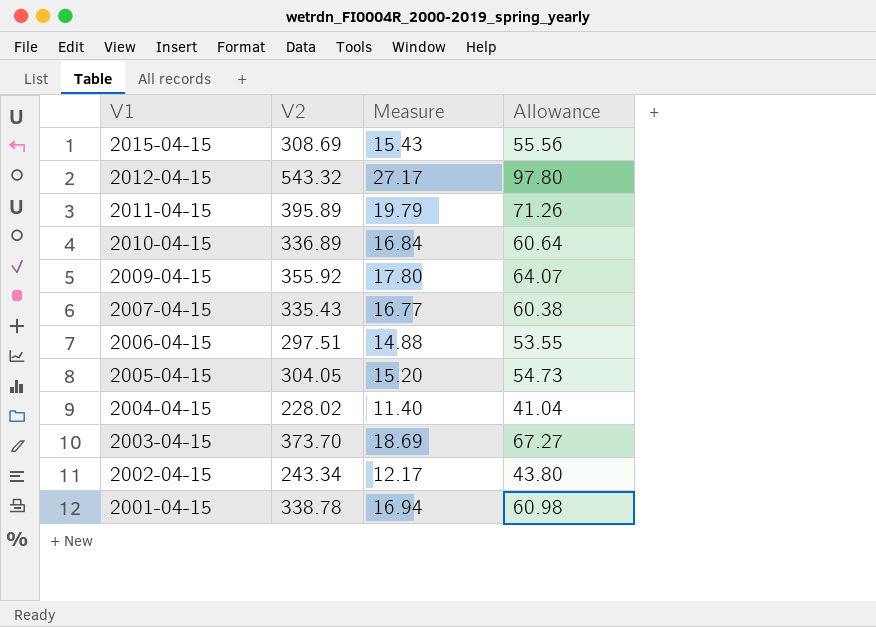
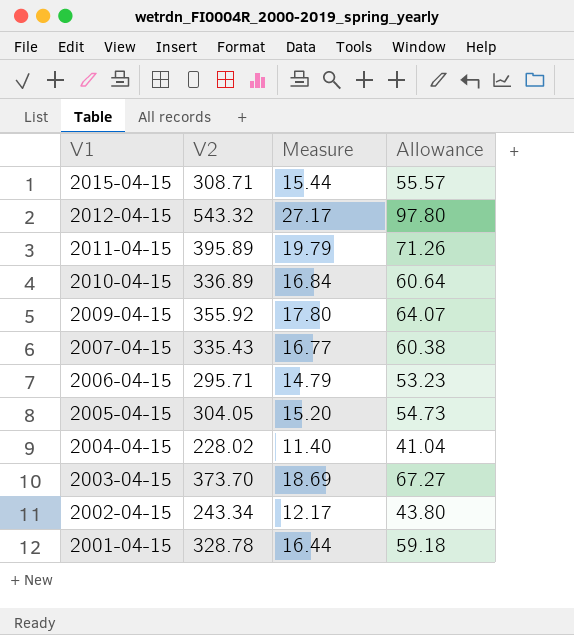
2015-04-15 | V2: 308.69 -> 308.71
2015-04-15 | Measure: 15.43 -> 15.44
2015-04-15 | Allowance: 55.56 -> 55.57
2006-04-15 | V2: 297.51 -> 295.71
2006-04-15 | Measure: 14.88 -> 14.79
2006-04-15 | Allowance: 53.55 -> 53.23
2001-04-15 | V2: 338.78 -> 328.78
2001-04-15 | Measure: 16.94 -> 16.44
2001-04-15 | Allowance: 60.98 -> 59.18

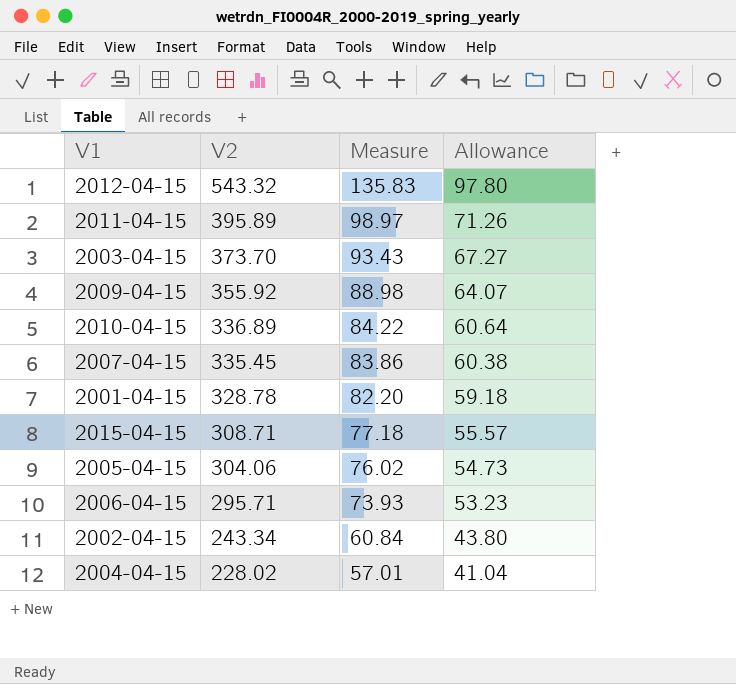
row order: V1 descending -> V2 descending
column Measure | formula: [V2] * 0.05 -> [V2] * 0.25
2007-04-15 | V2: 335.43 -> 335.45
2005-04-15 | V2: 304.05 -> 304.06

